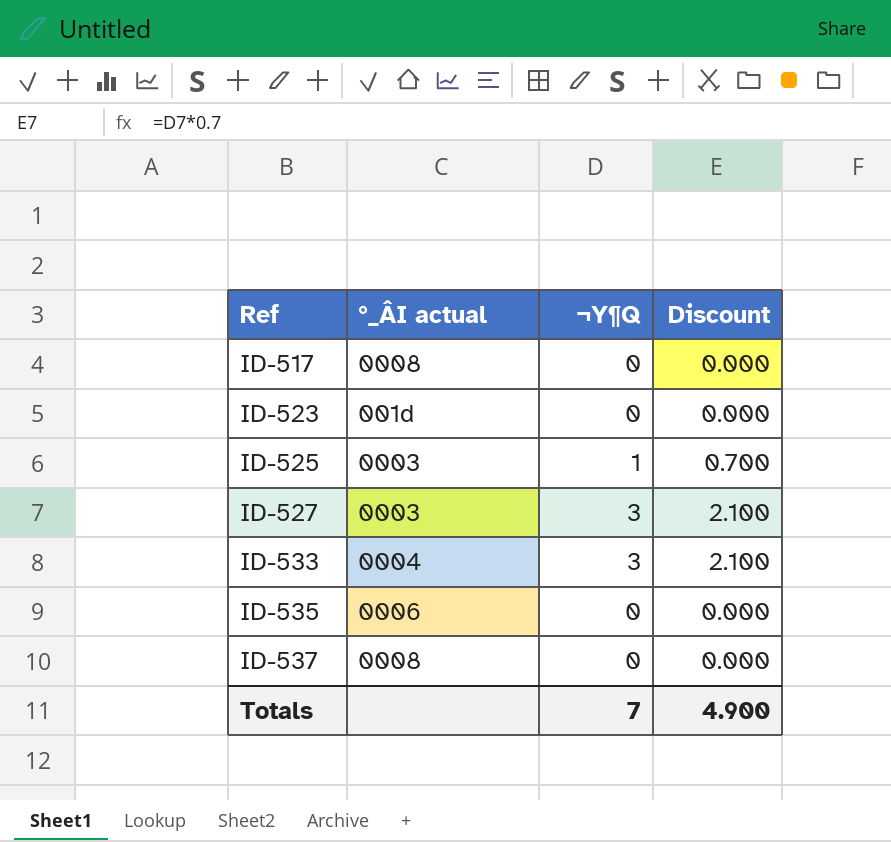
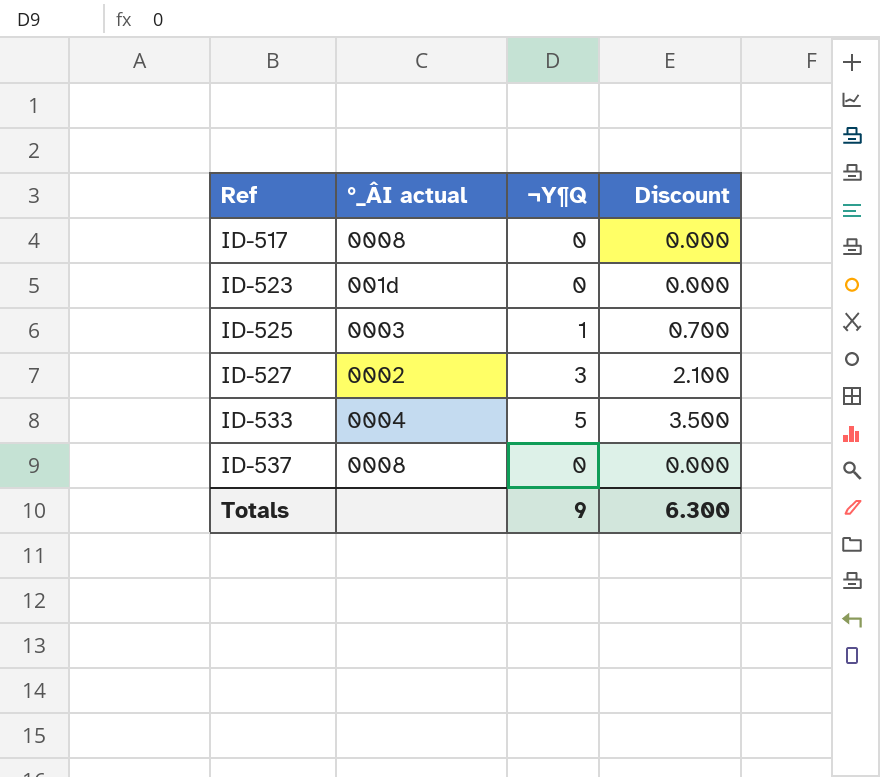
row ID-535: 0006 | 0 | 0.000 -> none
ID-527 | °_ÂI actual: 0003 -> 0002
ID-533 | ¬Y¶Q: 3 -> 5
ID-533 | Discount: 2.100 -> 3.500
Totals | ¬Y¶Q: 7 -> 9
Totals | Discount: 4.900 -> 6.300

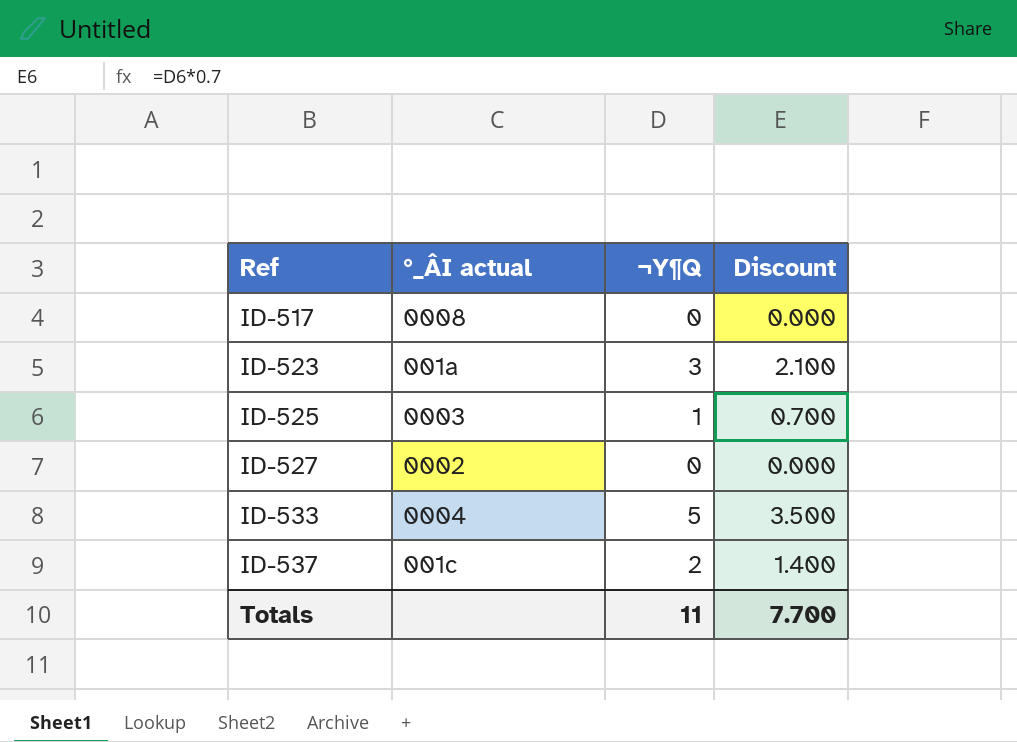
ID-523 | °_ÂI actual: 001d -> 001a
ID-523 | ¬Y¶Q: 0 -> 3
ID-523 | Discount: 0.000 -> 2.100
ID-527 | ¬Y¶Q: 3 -> 0
ID-527 | Discount: 2.100 -> 0.000
ID-537 | °_ÂI actual: 0008 -> 001c
ID-537 | ¬Y¶Q: 0 -> 2
ID-537 | Discount: 0.000 -> 1.400
Totals | ¬Y¶Q: 9 -> 11
Totals | Discount: 6.300 -> 7.700

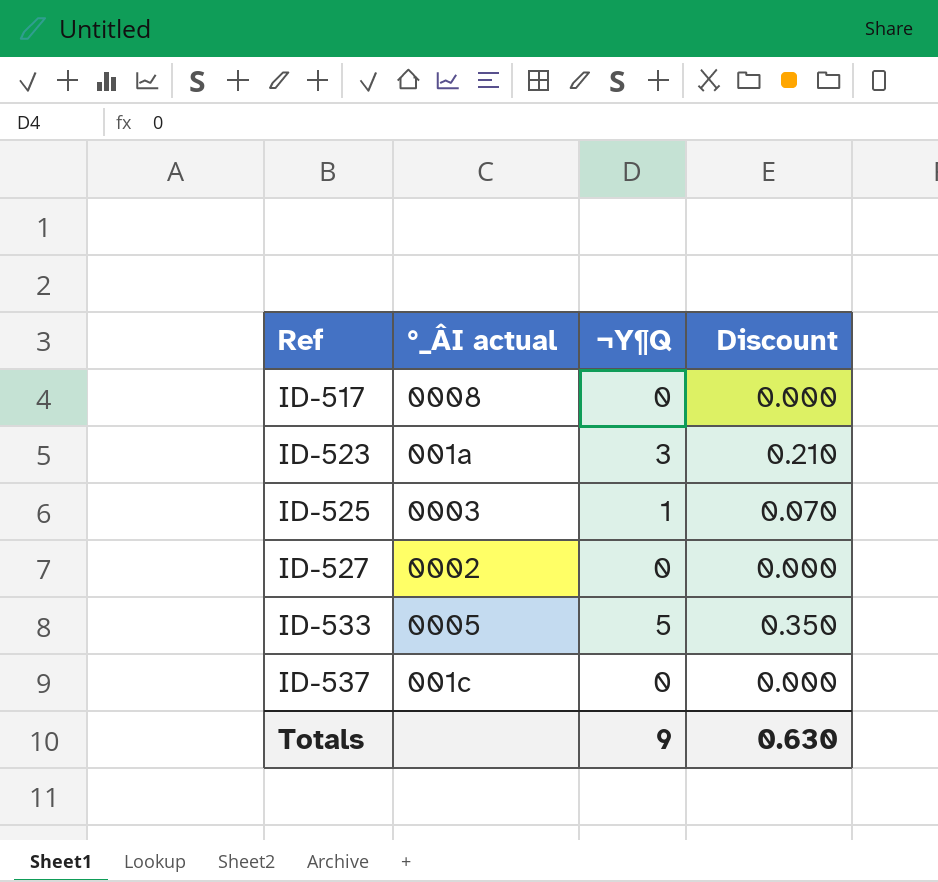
column Discount | formula: [¬Y¶Q] * 0.7 -> [¬Y¶Q] * 0.07
ID-533 | °_ÂI actual: 0004 -> 0005
ID-537 | ¬Y¶Q: 2 -> 0
Totals | ¬Y¶Q: 11 -> 9
Totals | Discount: 7.700 -> 0.630

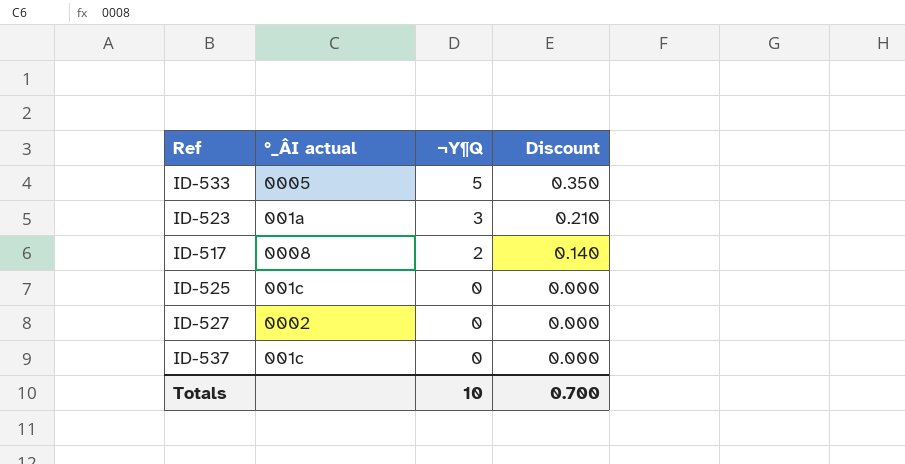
row order: Ref ascending -> ¬Y¶Q descending
ID-517 | ¬Y¶Q: 0 -> 2
ID-517 | Discount: 0.000 -> 0.140
ID-525 | °_ÂI actual: 0003 -> 001c
ID-525 | ¬Y¶Q: 1 -> 0
ID-525 | Discount: 0.070 -> 0.000
Totals | ¬Y¶Q: 9 -> 10
Totals | Discount: 0.630 -> 0.700

